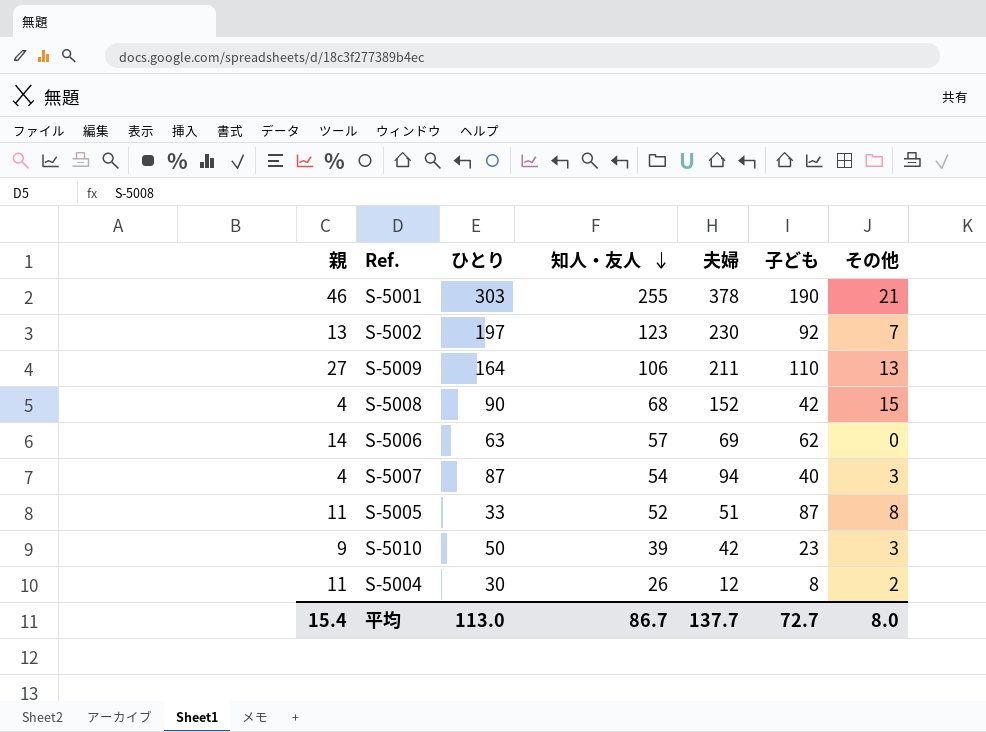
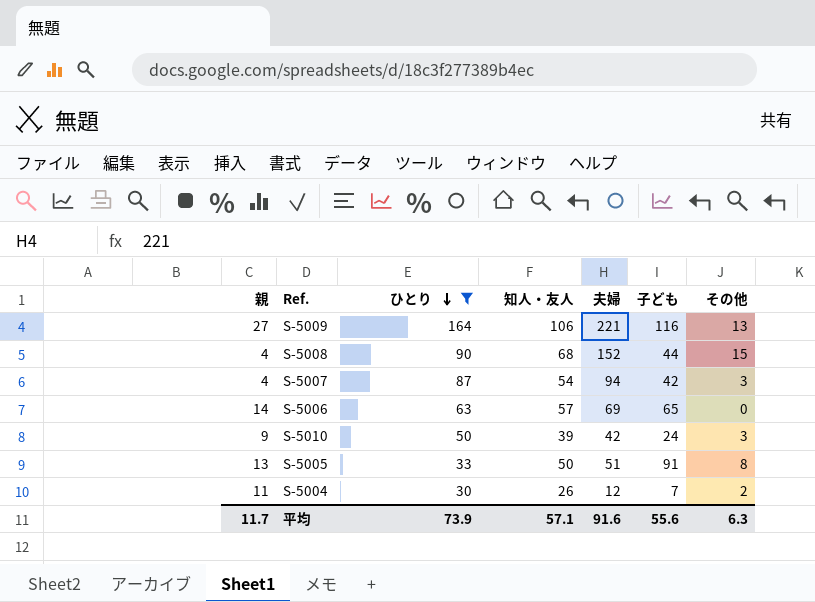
filter: none -> ひとり <= 164
row order: 知人・友人 descending -> ひとり descending
S-5009 | 夫婦: 211 -> 221
S-5009 | 子ども: 110 -> 116
S-5008 | 子ども: 42 -> 44
S-5007 | 子ども: 40 -> 42
S-5006 | 子ども: 62 -> 65
S-5010 | 子ども: 23 -> 24
S-5005 | 親: 11 -> 13
S-5005 | 知人・友人: 52 -> 50
S-5005 | 子ども: 87 -> 91
S-5004 | 子ども: 8 -> 7
平均 | 親: 15.4 -> 11.7
平均 | ひとり: 113.0 -> 73.9
平均 | 知人・友人: 86.7 -> 57.1
平均 | 夫婦: 137.7 -> 91.6
平均 | 子ども: 72.7 -> 55.6
平均 | その他: 8.0 -> 6.3

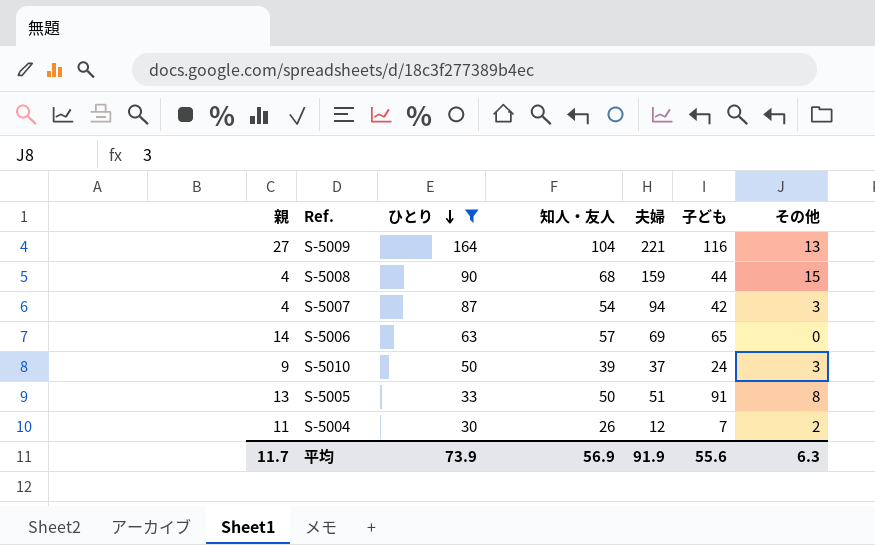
S-5009 | 知人・友人: 106 -> 104
S-5008 | 夫婦: 152 -> 159
S-5010 | 夫婦: 42 -> 37
平均 | 知人・友人: 57.1 -> 56.9
平均 | 夫婦: 91.6 -> 91.9

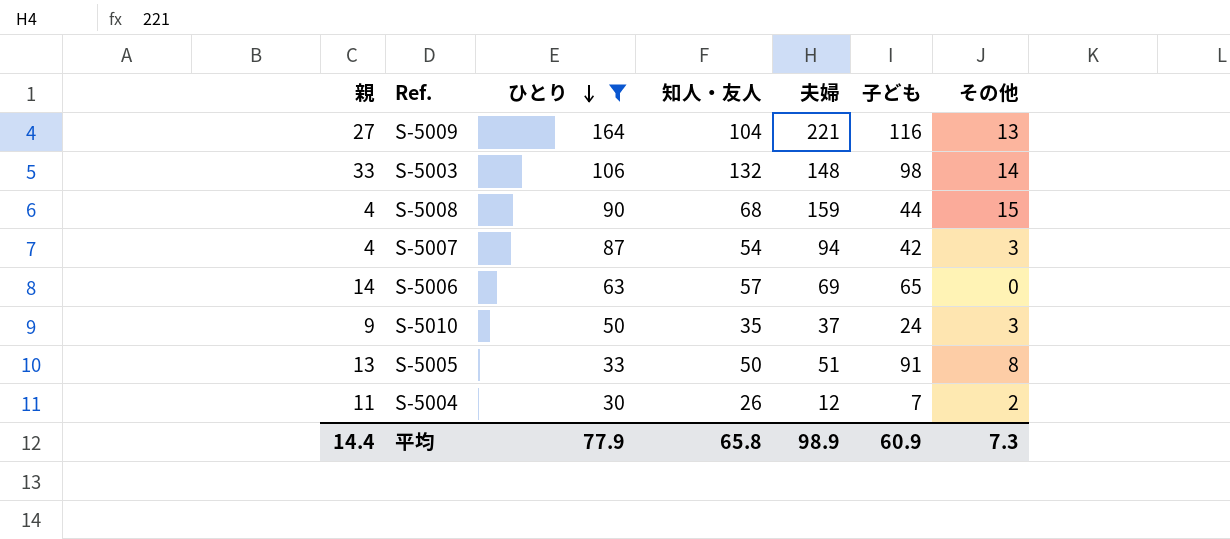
row S-5003: none -> 33 | 106 | 132 | 148 | 98 | 14
S-5010 | 知人・友人: 39 -> 35
平均 | 親: 11.7 -> 14.4
平均 | ひとり: 73.9 -> 77.9
平均 | 知人・友人: 56.9 -> 65.8
平均 | 夫婦: 91.9 -> 98.9
平均 | 子ども: 55.6 -> 60.9
平均 | その他: 6.3 -> 7.3

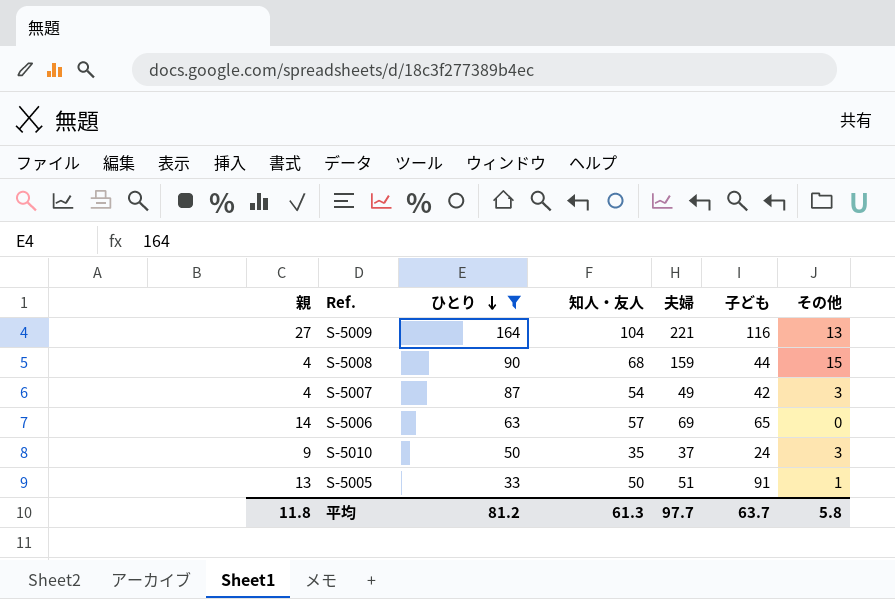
row S-5003: 33 | 106 | 132 | 148 | 98 | 14 -> none
row S-5004: 11 | 30 | 26 | 12 | 7 | 2 -> none
S-5007 | 夫婦: 94 -> 49
S-5005 | その他: 8 -> 1
平均 | 親: 14.4 -> 11.8
平均 | ひとり: 77.9 -> 81.2
平均 | 知人・友人: 65.8 -> 61.3
平均 | 夫婦: 98.9 -> 97.7
平均 | 子ども: 60.9 -> 63.7
平均 | その他: 7.3 -> 5.8

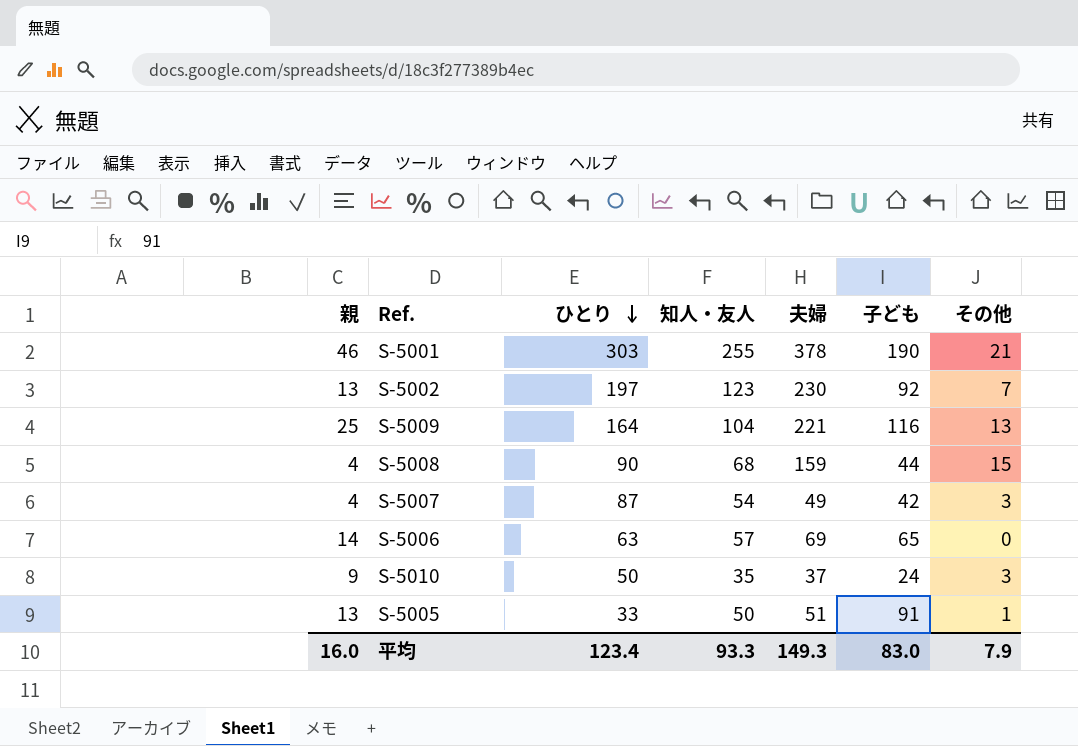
filter: ひとり <= 164 -> none
S-5009 | 親: 27 -> 25
平均 | 親: 11.8 -> 16.0
平均 | ひとり: 81.2 -> 123.4
平均 | 知人・友人: 61.3 -> 93.3
平均 | 夫婦: 97.7 -> 149.3
平均 | 子ども: 63.7 -> 83.0
平均 | その他: 5.8 -> 7.9

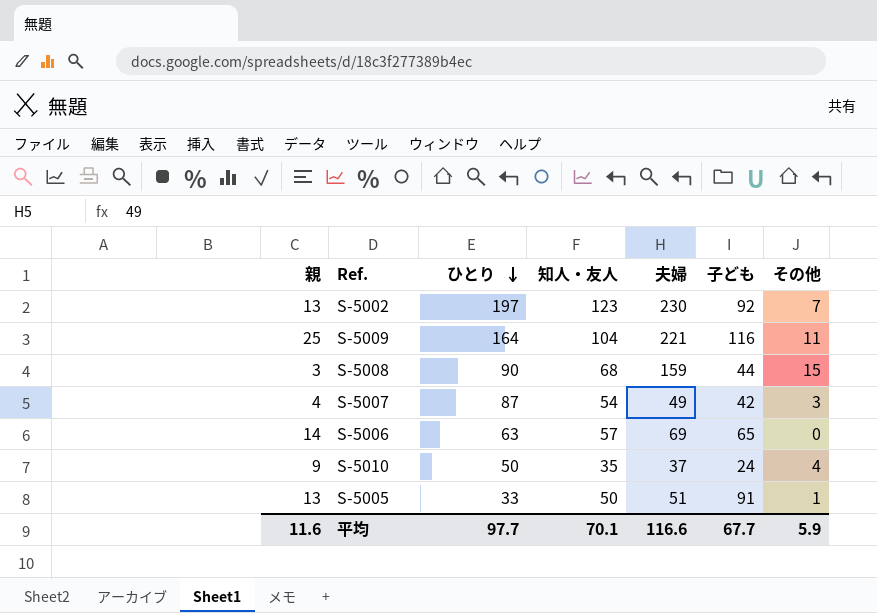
row S-5001: 46 | 303 | 255 | 378 | 190 | 21 -> none
S-5009 | その他: 13 -> 11
S-5008 | 親: 4 -> 3
S-5010 | その他: 3 -> 4
平均 | 親: 16.0 -> 11.6
平均 | ひとり: 123.4 -> 97.7
平均 | 知人・友人: 93.3 -> 70.1
平均 | 夫婦: 149.3 -> 116.6
平均 | 子ども: 83.0 -> 67.7
平均 | その他: 7.9 -> 5.9

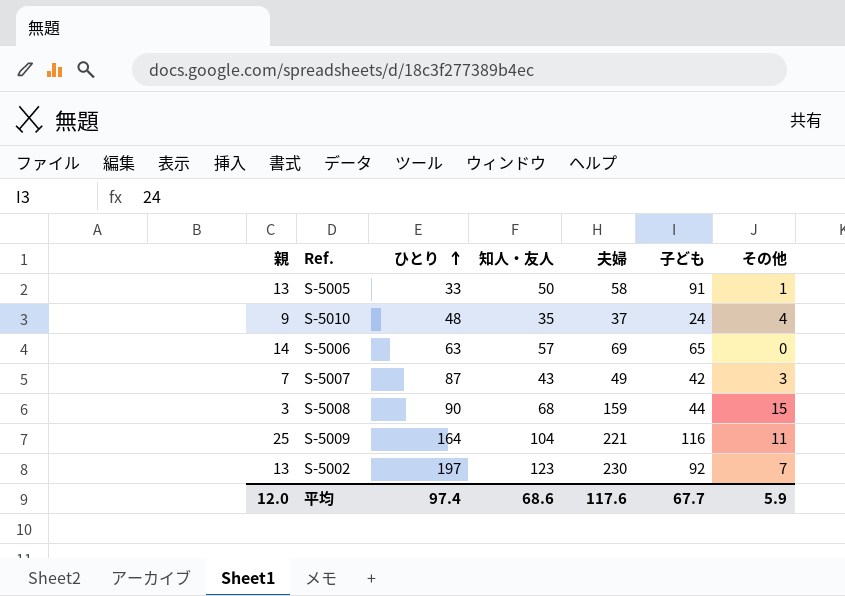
row order: ひとり descending -> ひとり ascending
S-5005 | 夫婦: 51 -> 58
S-5010 | ひとり: 50 -> 48
S-5007 | 親: 4 -> 7
S-5007 | 知人・友人: 54 -> 43
平均 | 親: 11.6 -> 12.0
平均 | ひとり: 97.7 -> 97.4
平均 | 知人・友人: 70.1 -> 68.6
平均 | 夫婦: 116.6 -> 117.6

